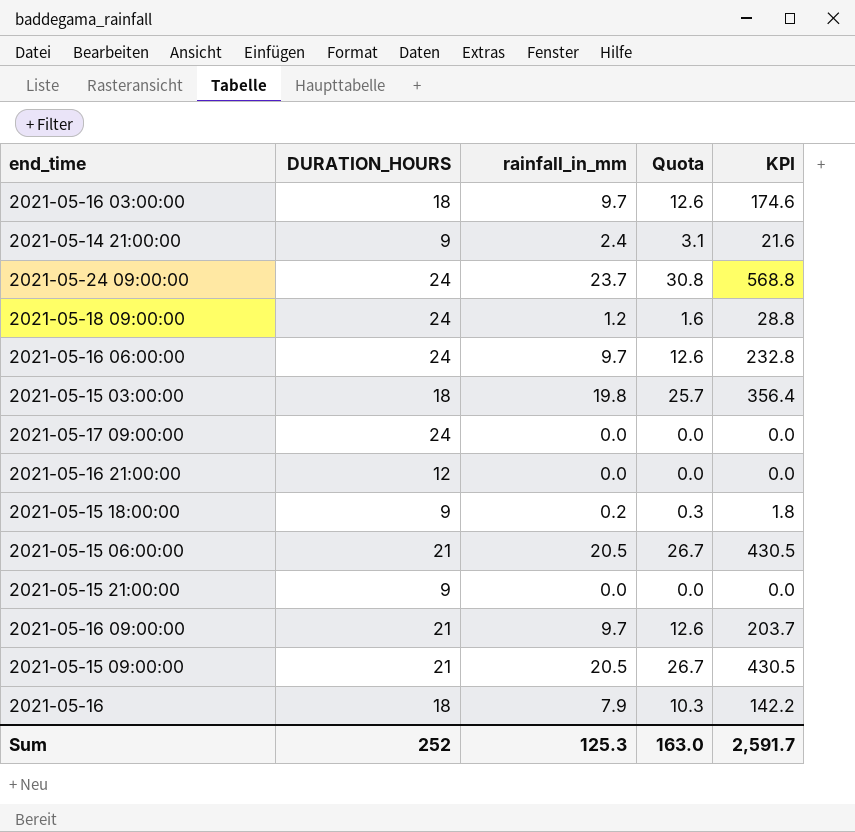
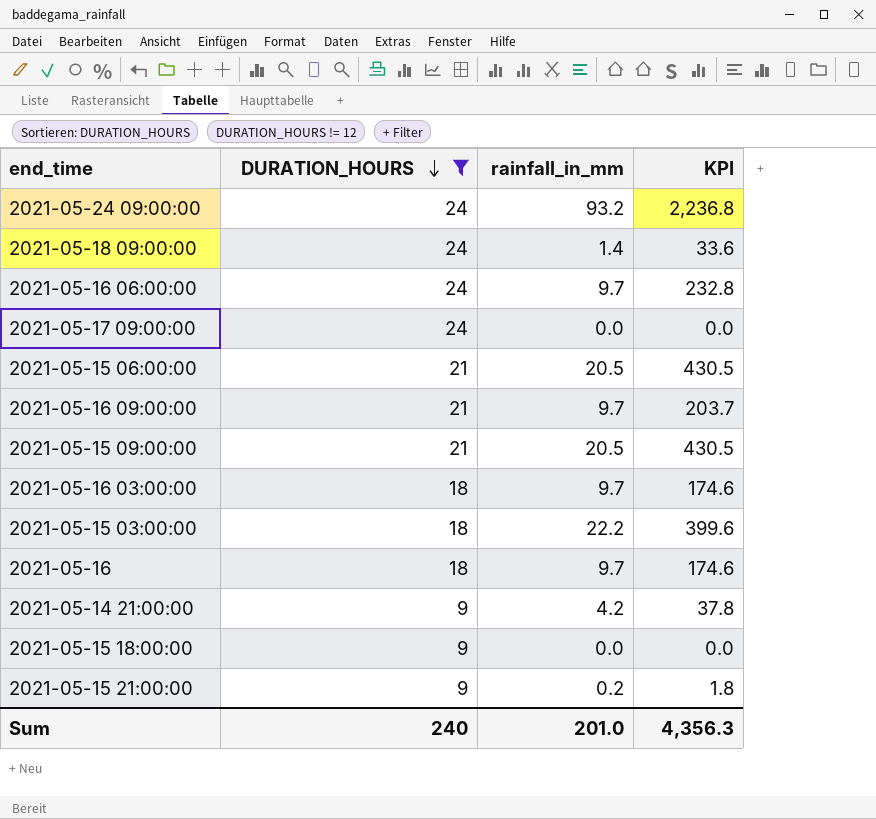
filter: none -> DURATION_HOURS != 12
row order: none -> DURATION_HOURS descending
column Quota | formula: [rainfall_in_mm] * 1.3 -> none
2021-05-24 09:00:00 | rainfall_in_mm: 23.7 -> 93.2
2021-05-24 09:00:00 | KPI: 568.8 -> 2,236.8
2021-05-18 09:00:00 | rainfall_in_mm: 1.2 -> 1.4
2021-05-18 09:00:00 | KPI: 28.8 -> 33.6
2021-05-15 03:00:00 | rainfall_in_mm: 19.8 -> 22.2
2021-05-15 03:00:00 | KPI: 356.4 -> 399.6
2021-05-16 | rainfall_in_mm: 7.9 -> 9.7
2021-05-16 | KPI: 142.2 -> 174.6
2021-05-14 21:00:00 | rainfall_in_mm: 2.4 -> 4.2
2021-05-14 21:00:00 | KPI: 21.6 -> 37.8
2021-05-15 18:00:00 | rainfall_in_mm: 0.2 -> 0.0
2021-05-15 18:00:00 | KPI: 1.8 -> 0.0
2021-05-15 21:00:00 | rainfall_in_mm: 0.0 -> 0.2
2021-05-15 21:00:00 | KPI: 0.0 -> 1.8
Sum | DURATION_HOURS: 252 -> 240
Sum | rainfall_in_mm: 125.3 -> 201.0
Sum | KPI: 2,591.7 -> 4,356.3

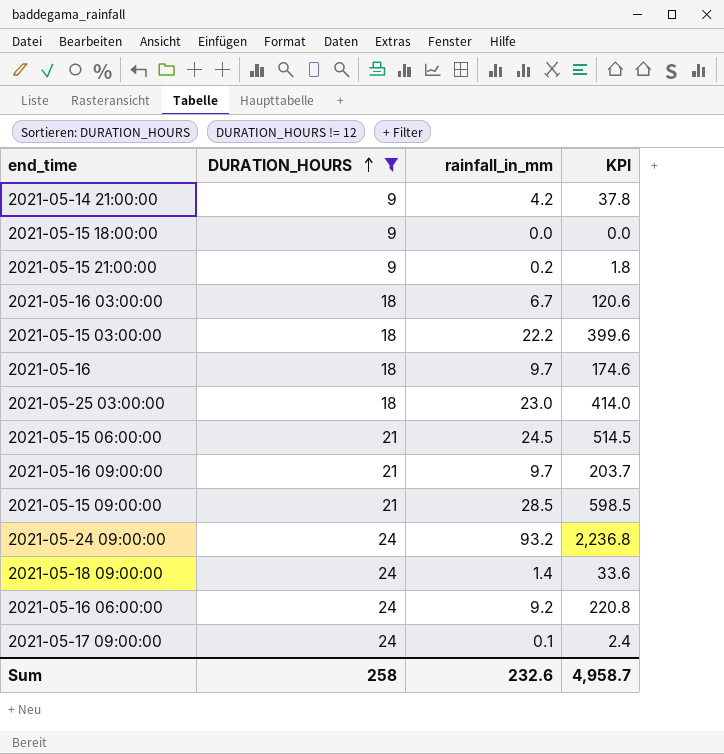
row order: DURATION_HOURS descending -> DURATION_HOURS ascending
2021-05-16 03:00:00 | rainfall_in_mm: 9.7 -> 6.7
2021-05-16 03:00:00 | KPI: 174.6 -> 120.6
row 2021-05-25 03:00:00: none -> 18 | 23.0 | 414.0
2021-05-15 06:00:00 | rainfall_in_mm: 20.5 -> 24.5
2021-05-15 06:00:00 | KPI: 430.5 -> 514.5
2021-05-15 09:00:00 | rainfall_in_mm: 20.5 -> 28.5
2021-05-15 09:00:00 | KPI: 430.5 -> 598.5
2021-05-16 06:00:00 | rainfall_in_mm: 9.7 -> 9.2
2021-05-16 06:00:00 | KPI: 232.8 -> 220.8
2021-05-17 09:00:00 | rainfall_in_mm: 0.0 -> 0.1
2021-05-17 09:00:00 | KPI: 0.0 -> 2.4
Sum | DURATION_HOURS: 240 -> 258
Sum | rainfall_in_mm: 201.0 -> 232.6
Sum | KPI: 4,356.3 -> 4,958.7

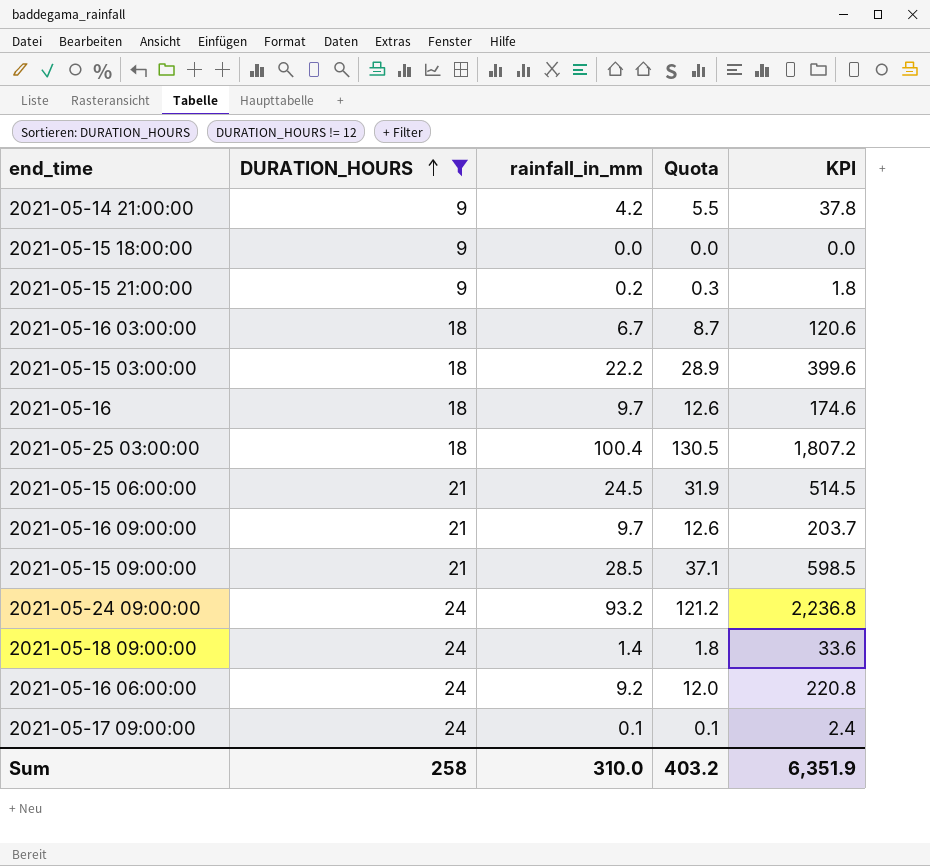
column Quota | formula: none -> [rainfall_in_mm] * 1.3
2021-05-25 03:00:00 | rainfall_in_mm: 23.0 -> 100.4
2021-05-25 03:00:00 | KPI: 414.0 -> 1,807.2
Sum | rainfall_in_mm: 232.6 -> 310.0
Sum | KPI: 4,958.7 -> 6,351.9

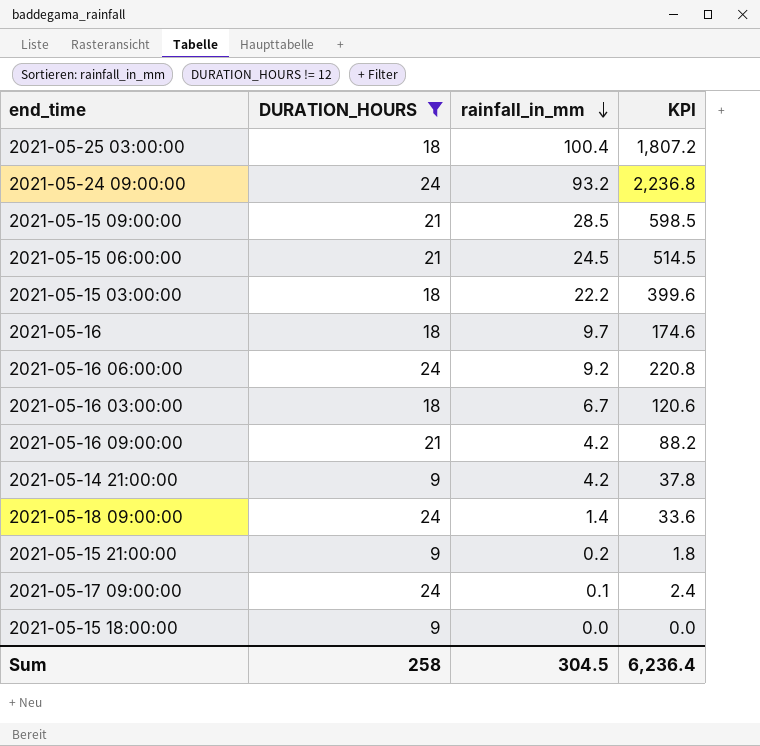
row order: DURATION_HOURS ascending -> rainfall_in_mm descending
column Quota | formula: [rainfall_in_mm] * 1.3 -> none
2021-05-16 09:00:00 | rainfall_in_mm: 9.7 -> 4.2
2021-05-16 09:00:00 | KPI: 203.7 -> 88.2
Sum | rainfall_in_mm: 310.0 -> 304.5
Sum | KPI: 6,351.9 -> 6,236.4

